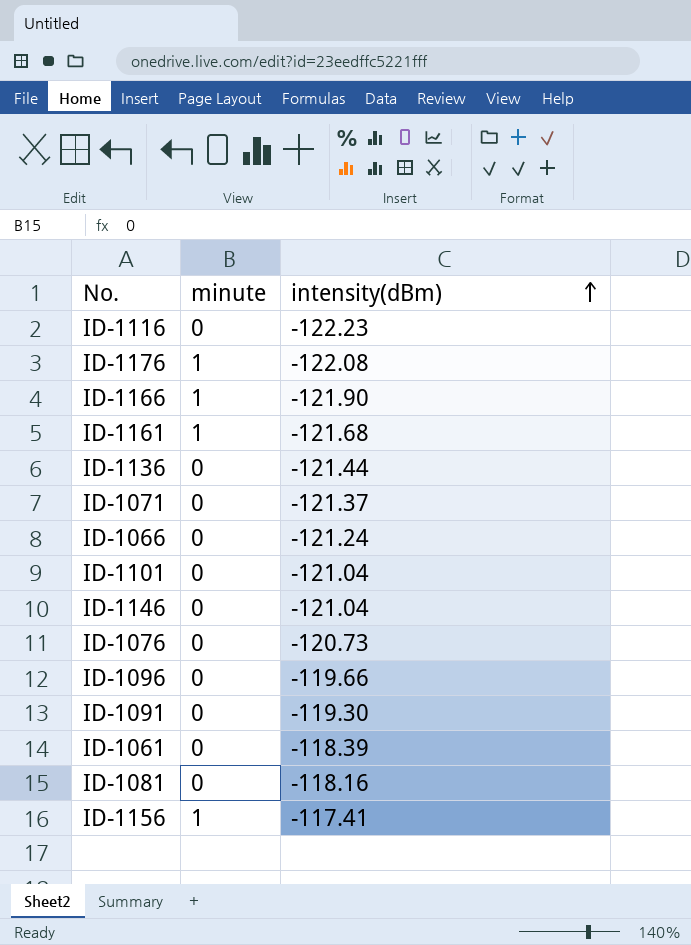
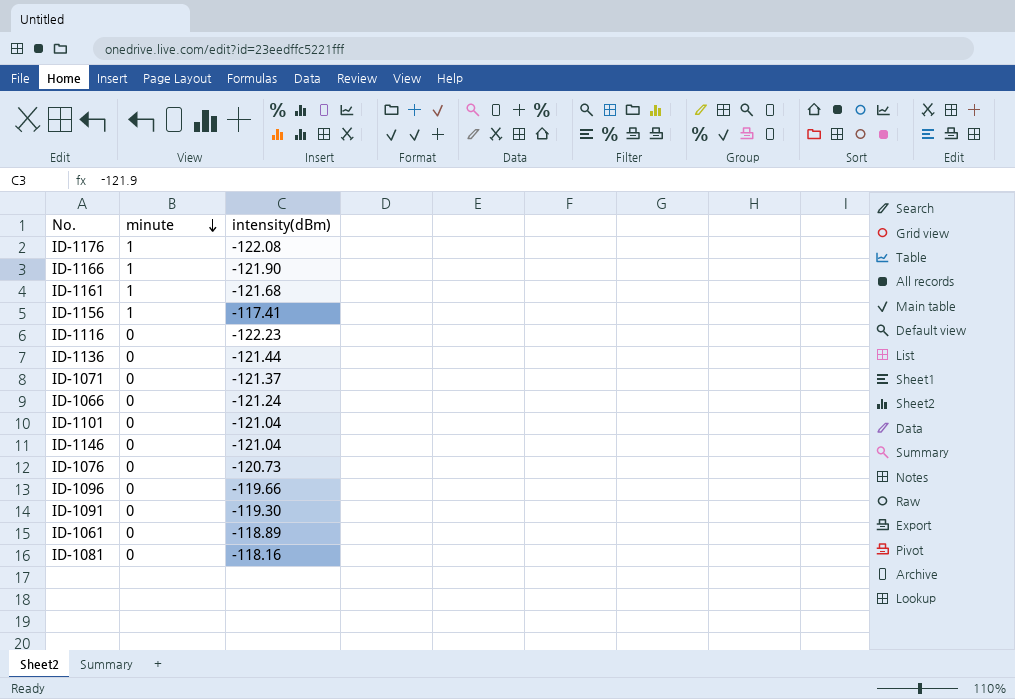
row order: intensity(dBm) ascending -> minute descending
ID-1061 | intensity(dBm): -118.39 -> -118.89

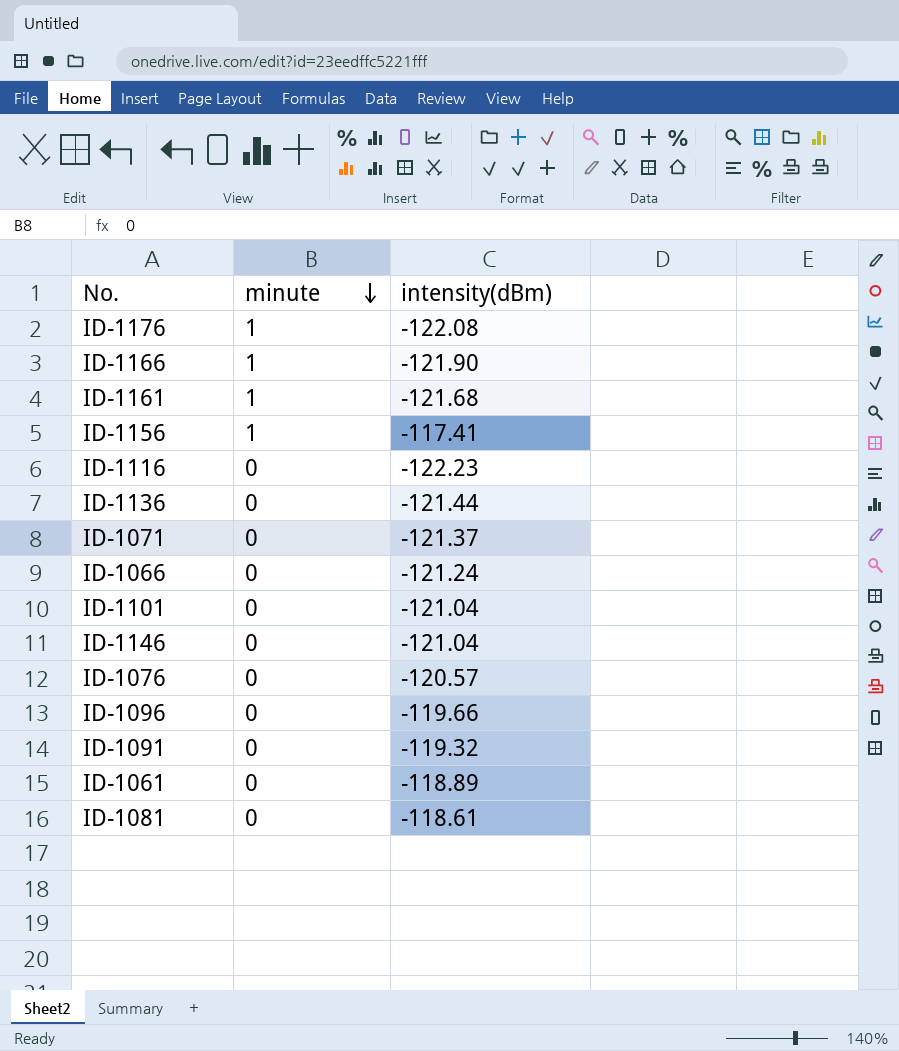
ID-1076 | intensity(dBm): -120.73 -> -120.57
ID-1091 | intensity(dBm): -119.30 -> -119.32
ID-1081 | intensity(dBm): -118.16 -> -118.61

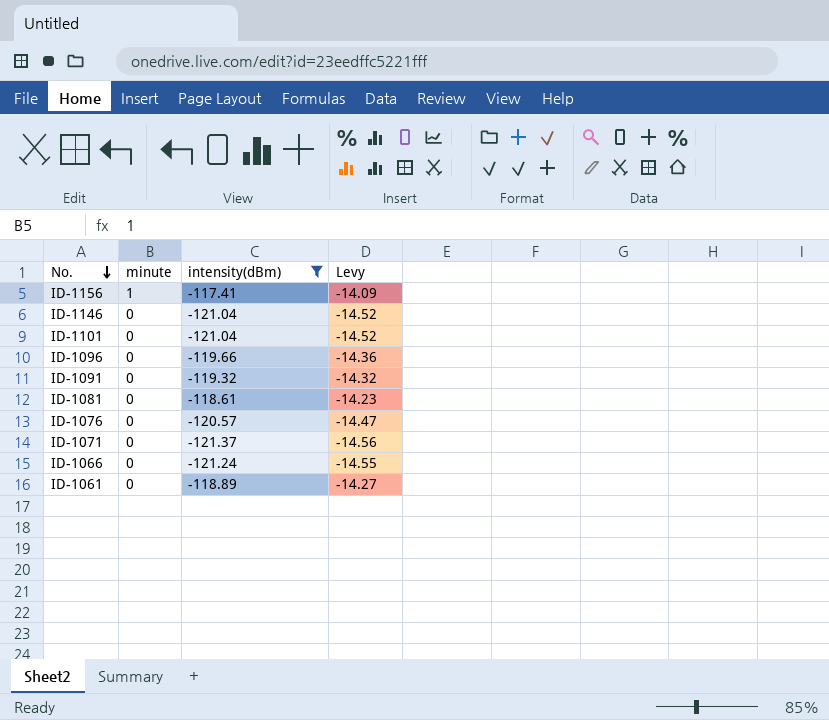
filter: none -> intensity(dBm) >= -121.37
row order: minute descending -> No. descending
column Levy | formula: none -> [intensity(dBm)] * 0.12

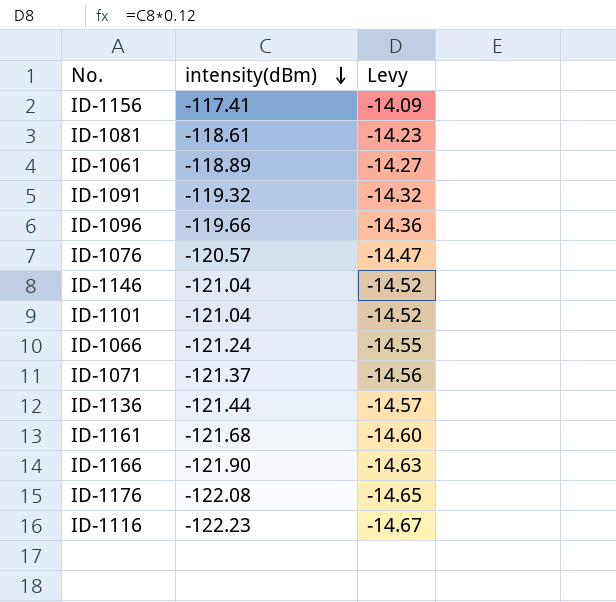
filter: intensity(dBm) >= -121.37 -> none
row order: No. descending -> intensity(dBm) descending
column minute | position: 2 -> none

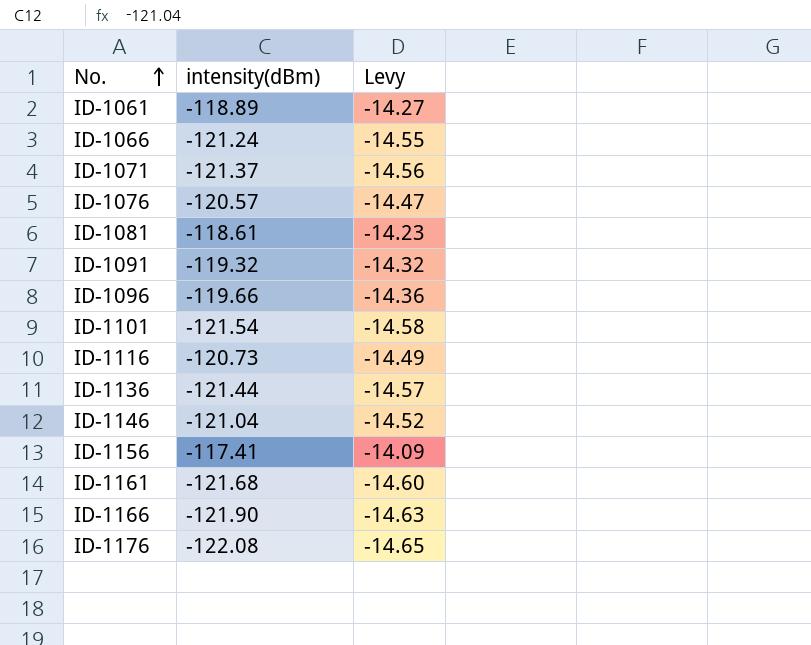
row order: intensity(dBm) descending -> No. ascending
ID-1101 | intensity(dBm): -121.04 -> -121.54
ID-1101 | Levy: -14.52 -> -14.58
ID-1116 | intensity(dBm): -122.23 -> -120.73
ID-1116 | Levy: -14.67 -> -14.49

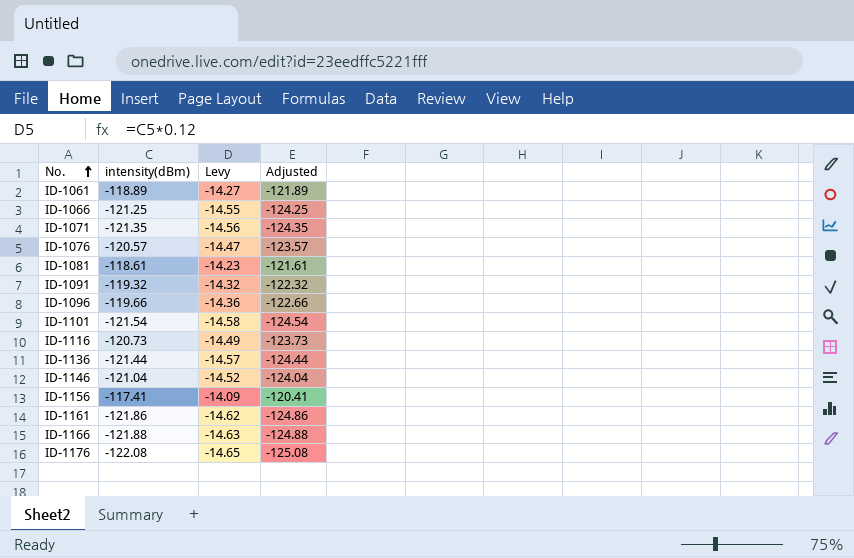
column Adjusted | formula: none -> [intensity(dBm)] - 3
ID-1066 | intensity(dBm): -121.24 -> -121.25
ID-1071 | intensity(dBm): -121.37 -> -121.35
ID-1161 | intensity(dBm): -121.68 -> -121.86
ID-1161 | Levy: -14.60 -> -14.62
ID-1166 | intensity(dBm): -121.90 -> -121.88

